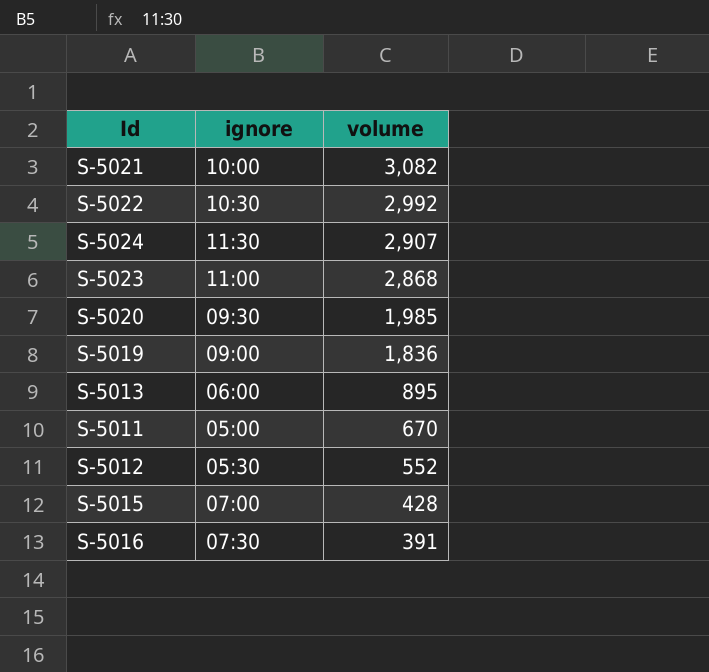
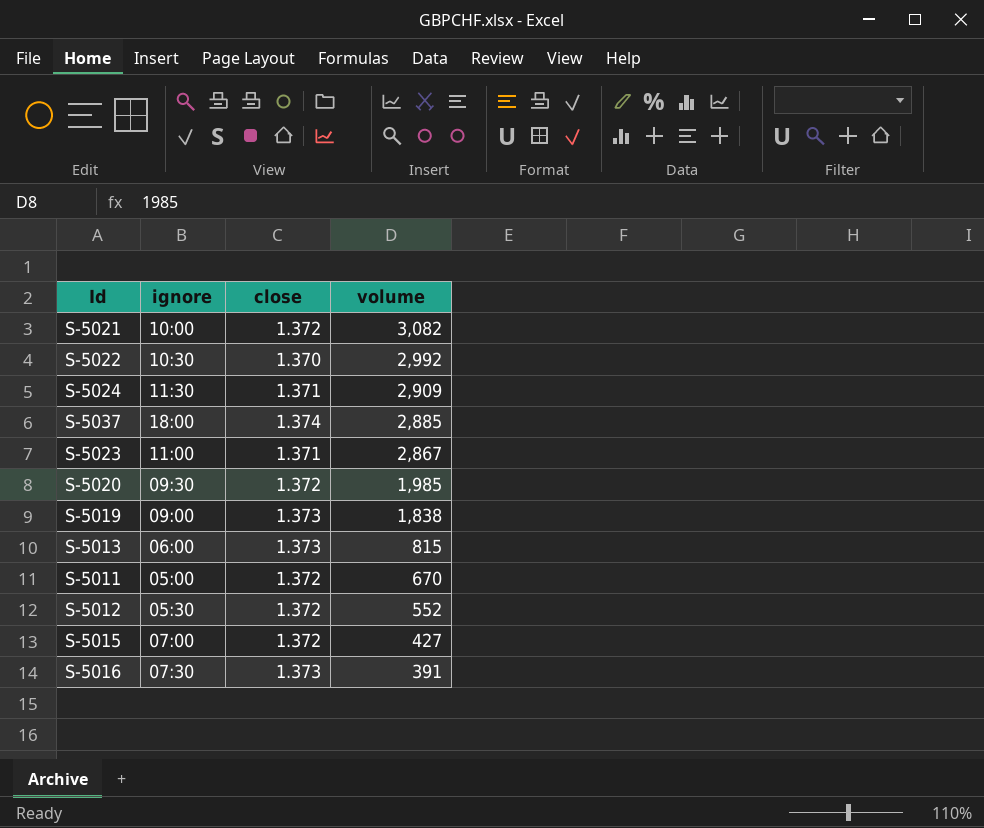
column close | position: none -> 3
S-5024 | volume: 2,907 -> 2,909
row S-5037: none -> 18:00 | 1.374 | 2,885
S-5023 | volume: 2,868 -> 2,867
S-5019 | volume: 1,836 -> 1,838
S-5013 | volume: 895 -> 815
S-5015 | volume: 428 -> 427

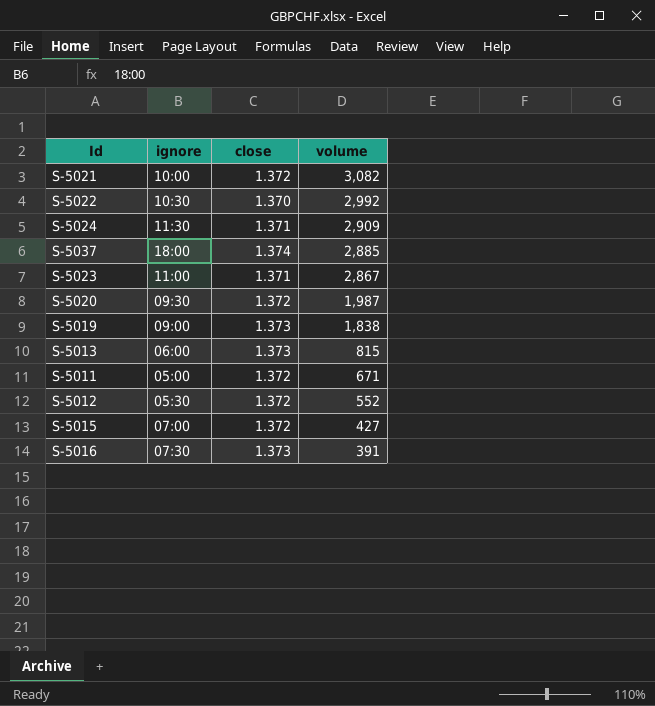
S-5020 | volume: 1,985 -> 1,987
S-5011 | volume: 670 -> 671

